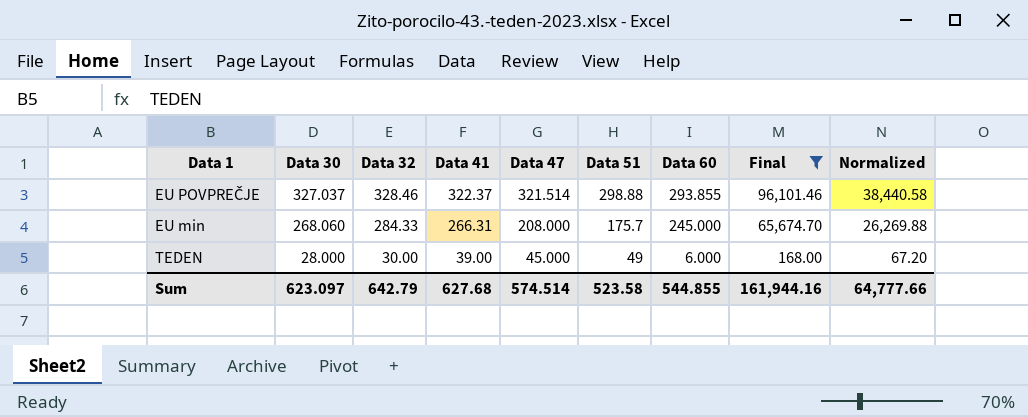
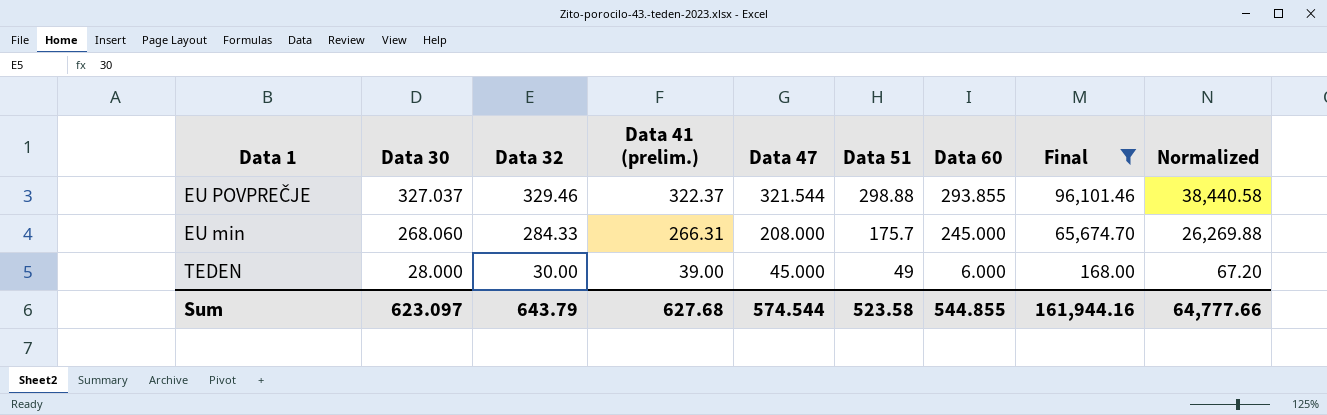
column name: Data 41 -> Data 41 (prelim.)
EU POVPREČJE | Data 32: 328.46 -> 329.46
EU POVPREČJE | Data 47: 321.514 -> 321.544
Sum | Data 32: 642.79 -> 643.79
Sum | Data 47: 574.514 -> 574.544

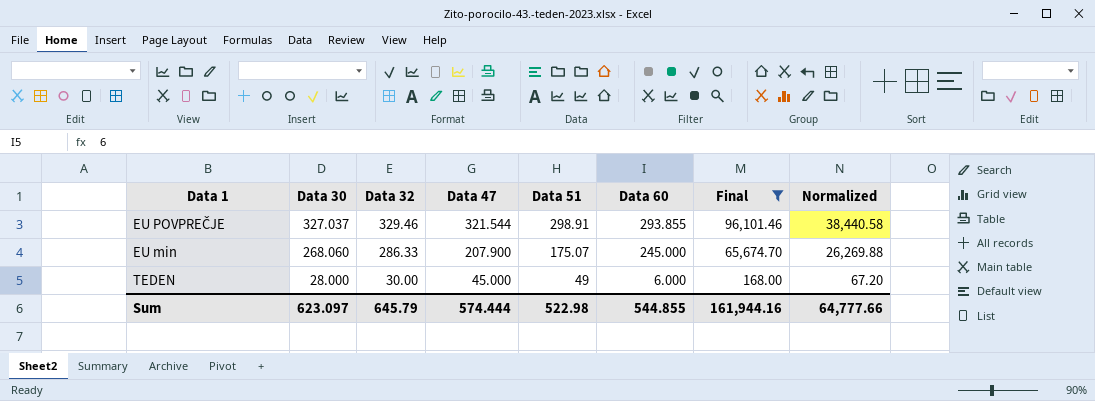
column Data 41 (prelim.) | position: 4 -> none
EU POVPREČJE | Data 51: 298.88 -> 298.91
EU min | Data 32: 284.33 -> 286.33
EU min | Data 47: 208.000 -> 207.900
EU min | Data 51: 175.7 -> 175.07
Sum | Data 32: 643.79 -> 645.79
Sum | Data 47: 574.544 -> 574.444
Sum | Data 51: 523.58 -> 522.98

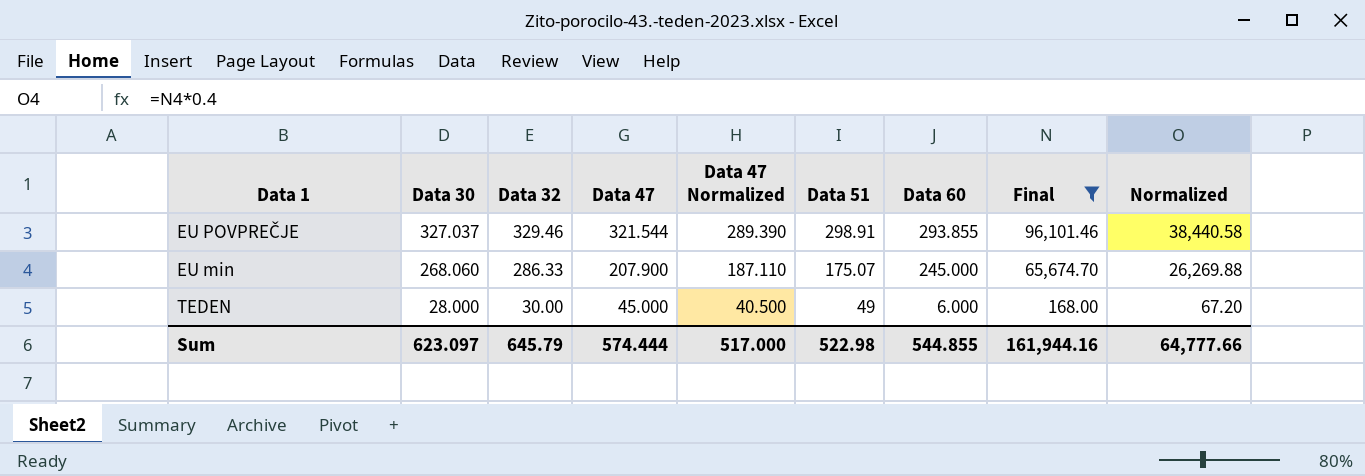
column Data 47 Normalized | formula: none -> [Data 47] * 0.9

